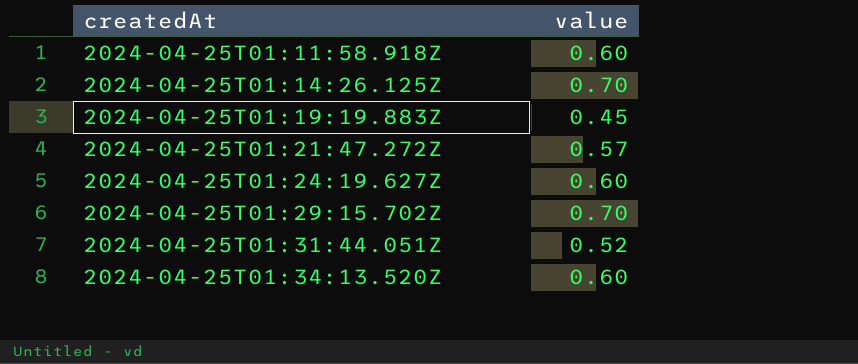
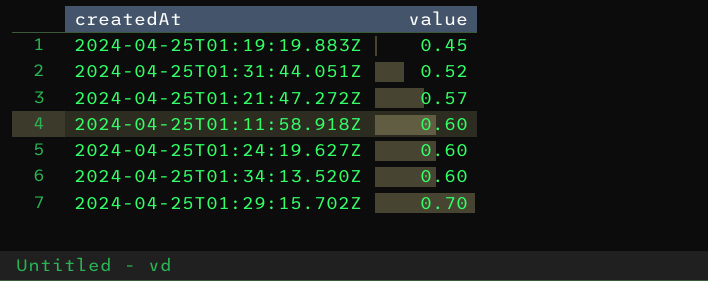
row order: createdAt ascending -> value ascending
row 2024-04-25T01:14:26.125Z: 0.70 -> none

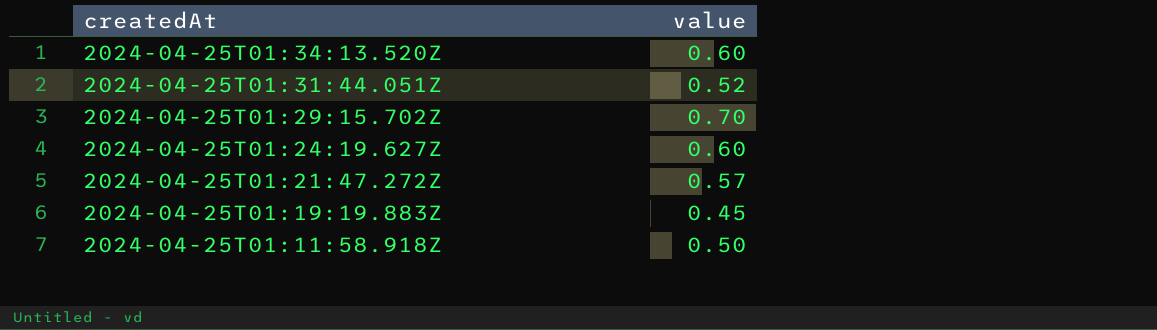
row order: value ascending -> createdAt descending
2024-04-25T01:11:58.918Z | value: 0.60 -> 0.50

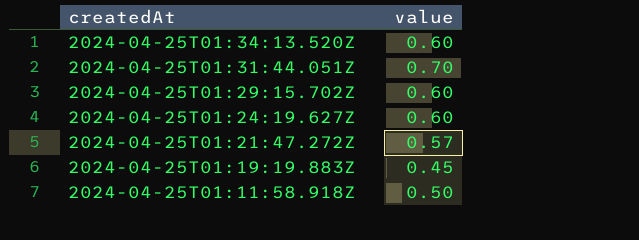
2024-04-25T01:31:44.051Z | value: 0.52 -> 0.70
2024-04-25T01:29:15.702Z | value: 0.70 -> 0.60

